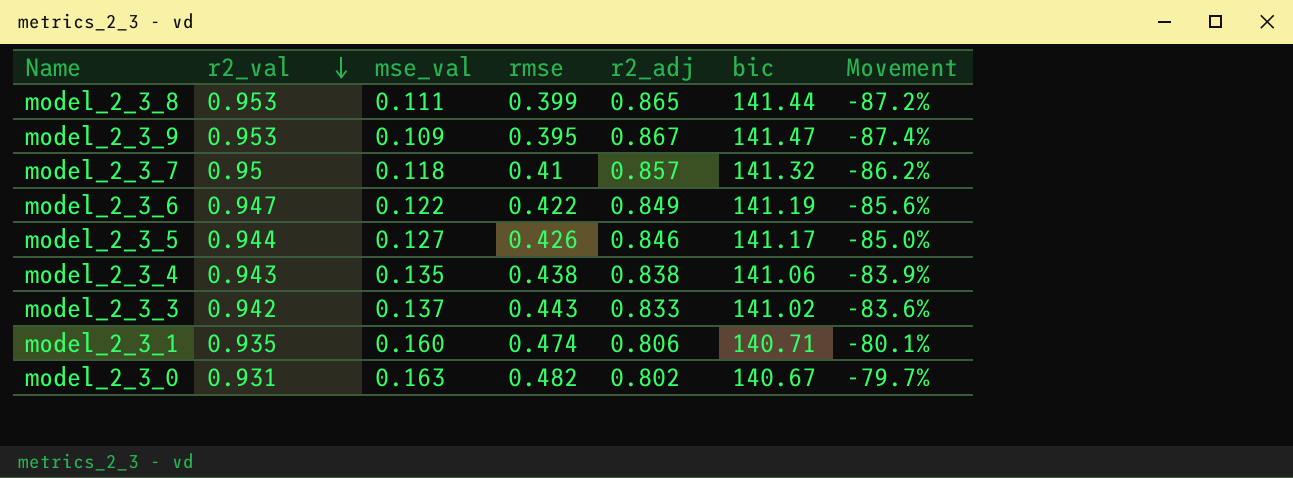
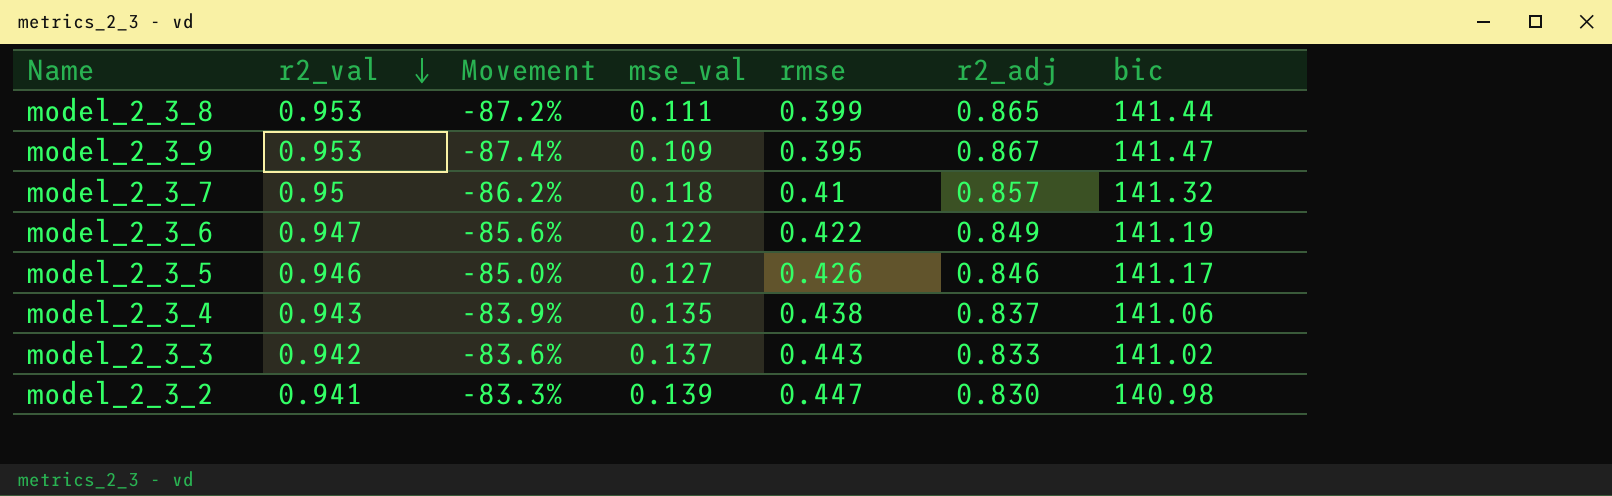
column Movement | position: 7 -> 3
row model_2_3_1: 0.935 | 0.160 | 0.474 | 0.806 | 140.71 | -80.1% -> none
row model_2_3_0: 0.931 | 0.163 | 0.482 | 0.802 | 140.67 | -79.7% -> none
model_2_3_5 | r2_val: 0.944 -> 0.946
model_2_3_4 | r2_adj: 0.838 -> 0.837
row model_2_3_2: none -> 0.941 | -83.3% | 0.139 | 0.447 | 0.830 | 140.98

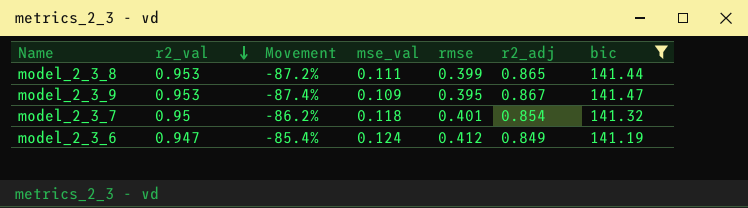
filter: none -> bic >= 141.19
model_2_3_7 | rmse: 0.41 -> 0.401
model_2_3_7 | r2_adj: 0.857 -> 0.854
model_2_3_6 | Movement: -85.6% -> -85.4%
model_2_3_6 | mse_val: 0.122 -> 0.124
model_2_3_6 | rmse: 0.422 -> 0.412

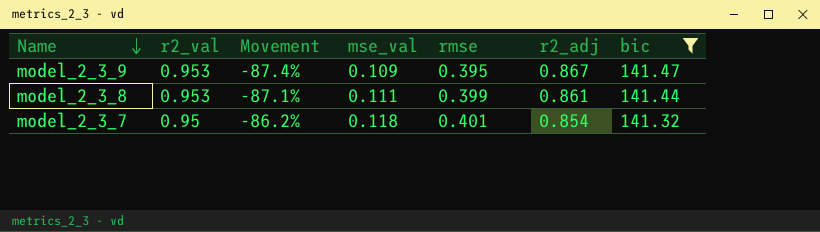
row order: r2_val descending -> Name descending
row model_2_3_6: 0.947 | -85.4% | 0.124 | 0.412 | 0.849 | 141.19 -> none
model_2_3_8 | Movement: -87.2% -> -87.1%
model_2_3_8 | r2_adj: 0.865 -> 0.861

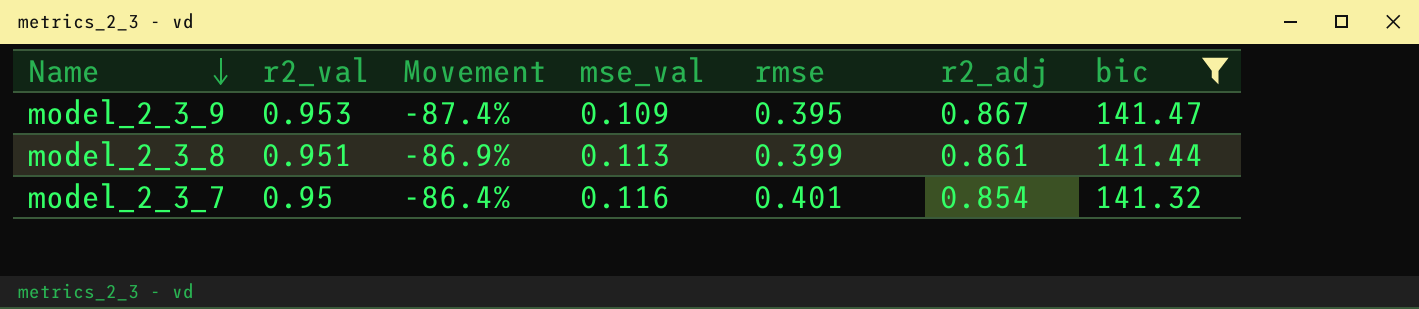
model_2_3_8 | r2_val: 0.953 -> 0.951
model_2_3_8 | Movement: -87.1% -> -86.9%
model_2_3_8 | mse_val: 0.111 -> 0.113
model_2_3_7 | Movement: -86.2% -> -86.4%
model_2_3_7 | mse_val: 0.118 -> 0.116

